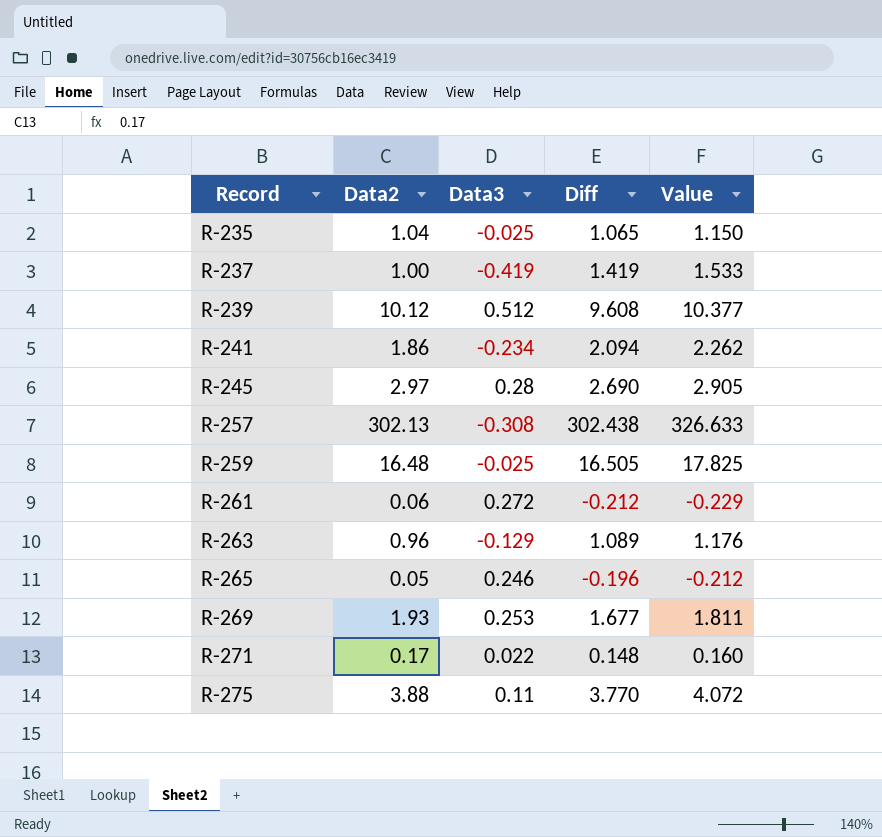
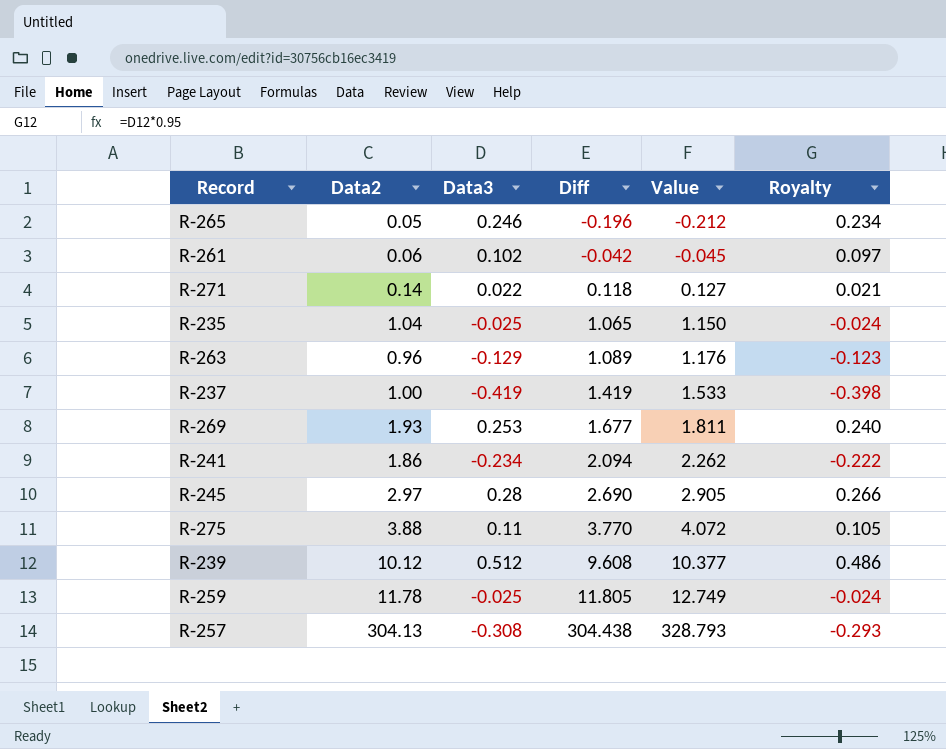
row order: Record ascending -> Diff ascending
column Royalty | formula: none -> [Data3] * 0.95
R-261 | Data3: 0.272 -> 0.102
R-261 | Diff: -0.212 -> -0.042
R-261 | Value: -0.229 -> -0.045
R-271 | Data2: 0.17 -> 0.14
R-271 | Diff: 0.148 -> 0.118
R-271 | Value: 0.160 -> 0.127
R-259 | Data2: 16.48 -> 11.78
R-259 | Diff: 16.505 -> 11.805
R-259 | Value: 17.825 -> 12.749
R-257 | Data2: 302.13 -> 304.13
R-257 | Diff: 302.438 -> 304.438
R-257 | Value: 326.633 -> 328.793

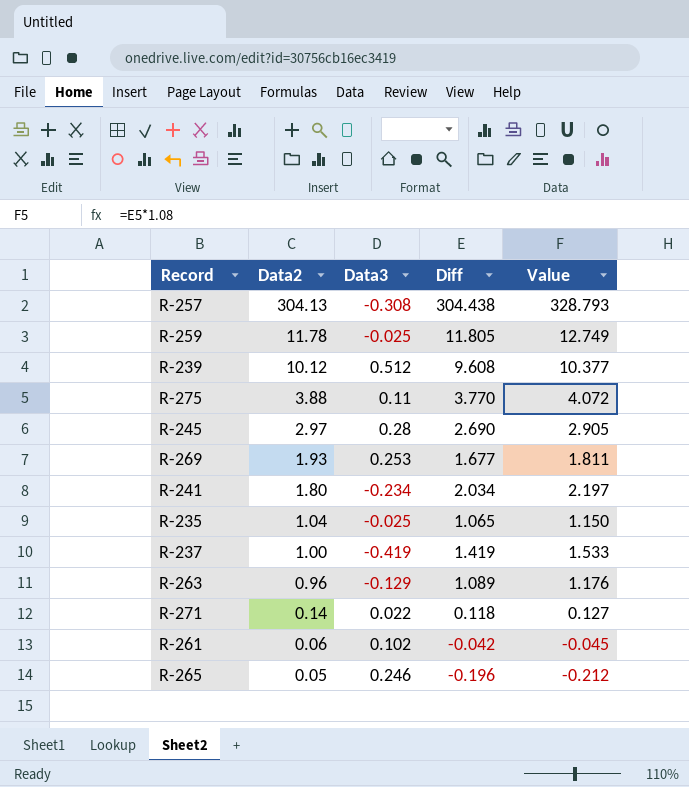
row order: Diff ascending -> Data2 descending
column Royalty | formula: [Data3] * 0.95 -> none
R-241 | Data2: 1.86 -> 1.80
R-241 | Diff: 2.094 -> 2.034
R-241 | Value: 2.262 -> 2.197

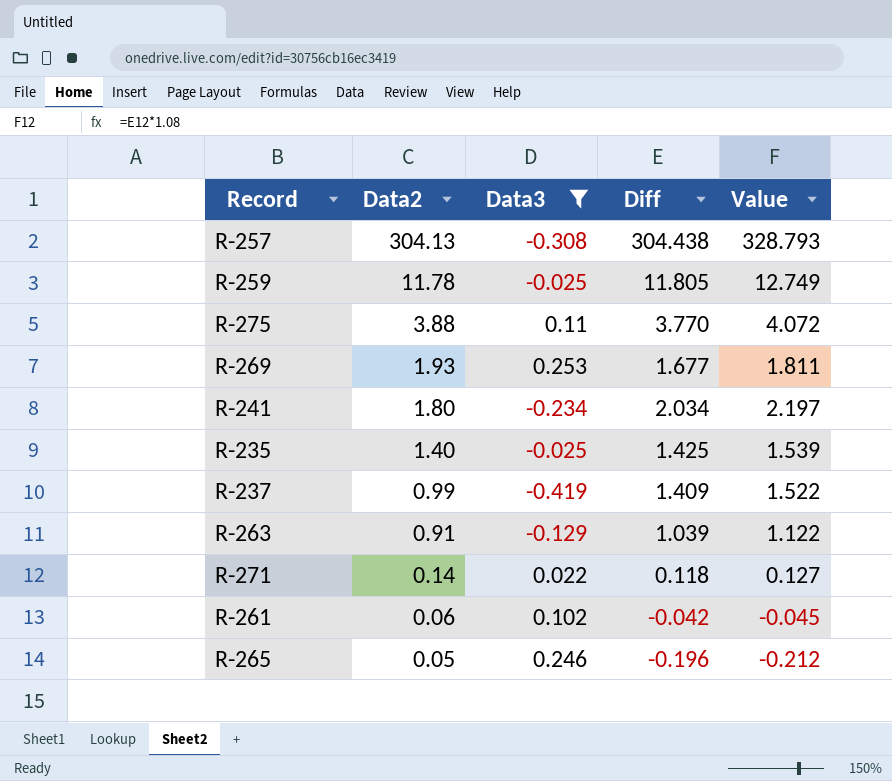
filter: none -> Data3 <= 0.253
R-235 | Data2: 1.04 -> 1.40
R-235 | Diff: 1.065 -> 1.425
R-235 | Value: 1.150 -> 1.539
R-237 | Data2: 1.00 -> 0.99
R-237 | Diff: 1.419 -> 1.409
R-237 | Value: 1.533 -> 1.522
R-263 | Data2: 0.96 -> 0.91
R-263 | Diff: 1.089 -> 1.039
R-263 | Value: 1.176 -> 1.122

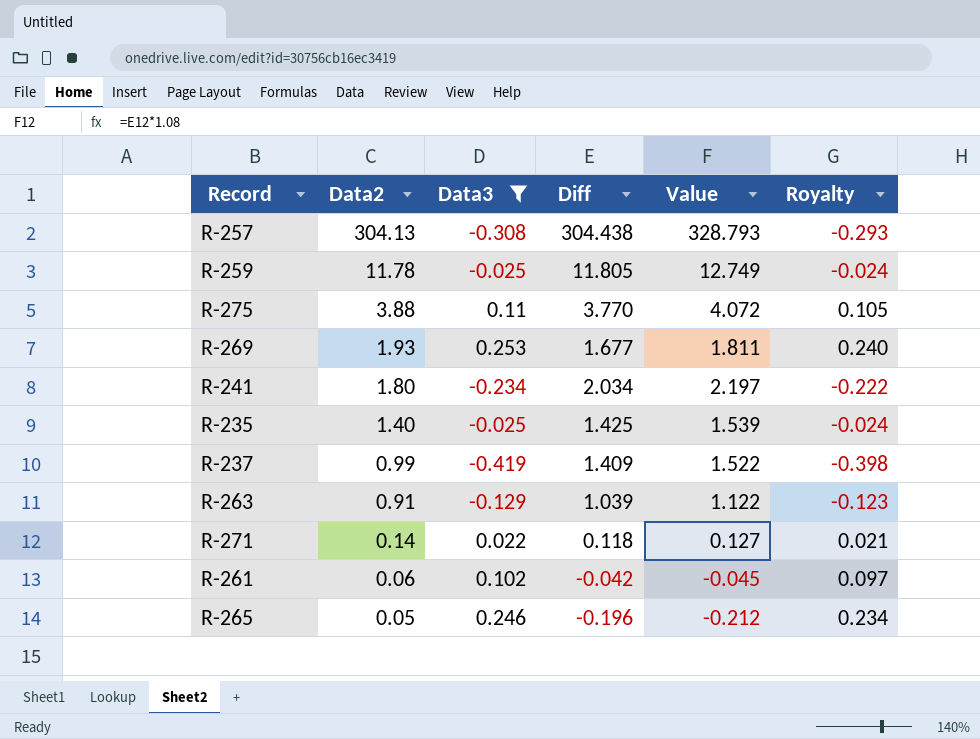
column Royalty | formula: none -> [Data3] * 0.95

